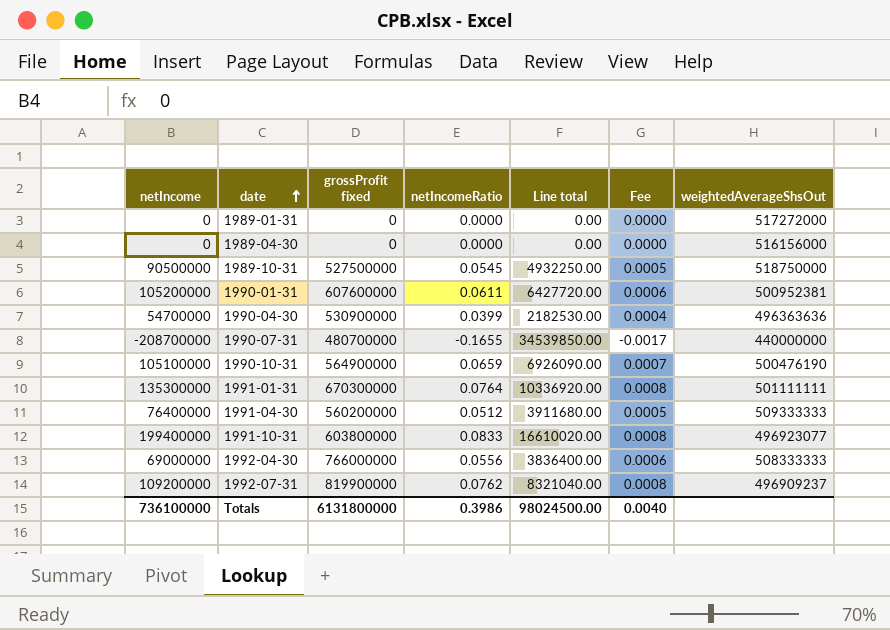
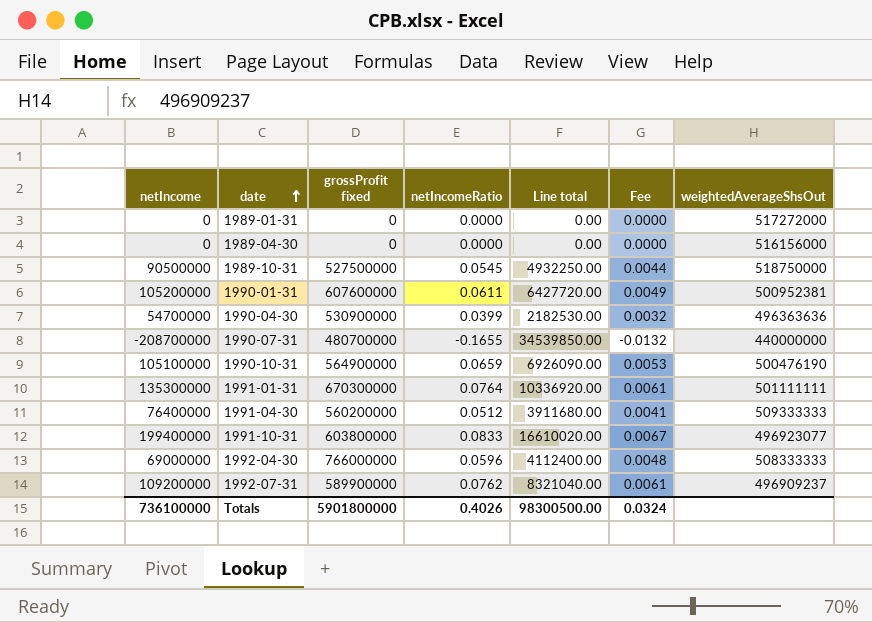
column Fee | formula: [netIncomeRatio] * 0.01 -> [netIncomeRatio] * 0.08
1992-04-30 | netIncomeRatio: 0.0556 -> 0.0596
1992-04-30 | Line total: 3836400.00 -> 4112400.00
1992-07-31 | grossProfit fixed: 819900000 -> 589900000
Totals | grossProfit fixed: 6131800000 -> 5901800000
Totals | netIncomeRatio: 0.3986 -> 0.4026
Totals | Line total: 98024500.00 -> 98300500.00
Totals | Fee: 0.0040 -> 0.0324

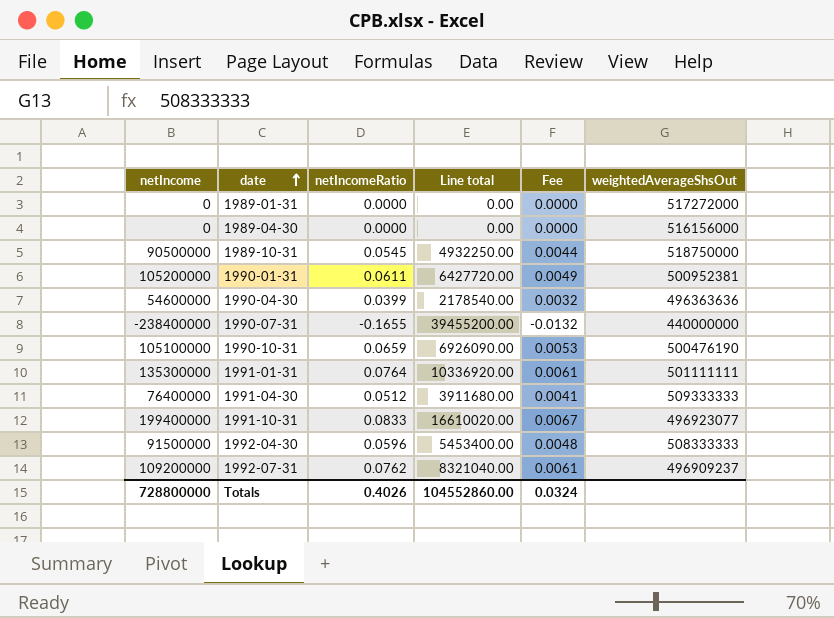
column grossProfit fixed | position: 3 -> none
1990-04-30 | netIncome: 54700000 -> 54600000
1990-04-30 | Line total: 2182530.00 -> 2178540.00
1990-07-31 | netIncome: -208700000 -> -238400000
1990-07-31 | Line total: 34539850.00 -> 39455200.00
1992-04-30 | netIncome: 69000000 -> 91500000
1992-04-30 | Line total: 4112400.00 -> 5453400.00
Totals | netIncome: 736100000 -> 728800000
Totals | Line total: 98300500.00 -> 104552860.00

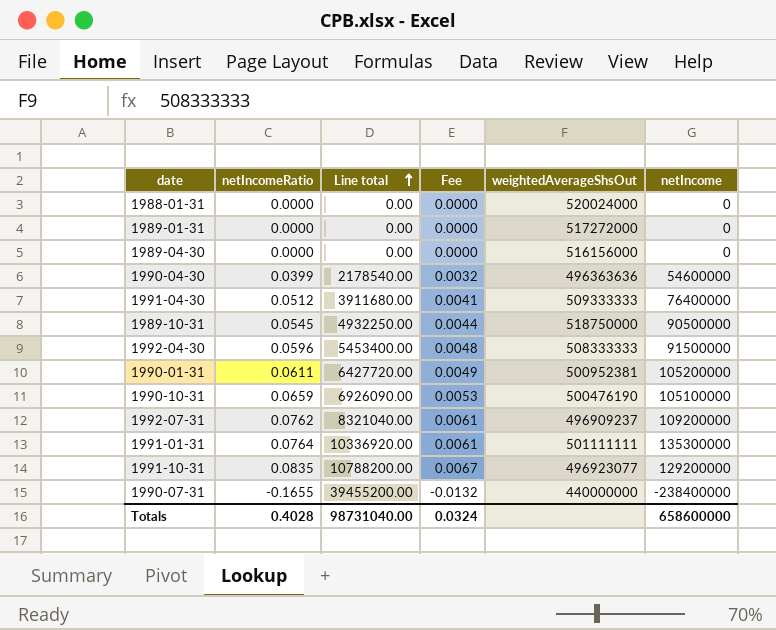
row order: date ascending -> Line total ascending
column netIncome | position: 1 -> 6
row 1988-01-31: none -> 0.0000 | 0.00 | 0.0000 | 520024000 | 0
1991-10-31 | netIncomeRatio: 0.0833 -> 0.0835
1991-10-31 | Line total: 16610020.00 -> 10788200.00
1991-10-31 | netIncome: 199400000 -> 129200000
Totals | netIncomeRatio: 0.4026 -> 0.4028
Totals | Line total: 104552860.00 -> 98731040.00
Totals | netIncome: 728800000 -> 658600000

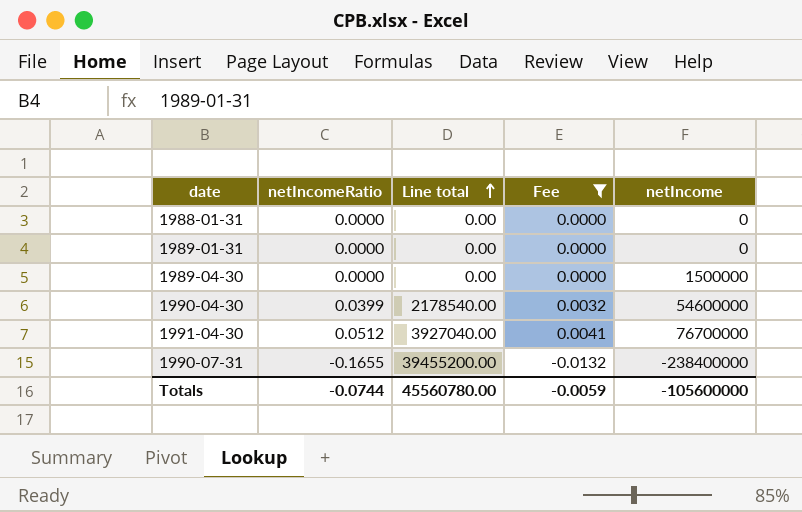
filter: none -> Fee <= 0.0041
column weightedAverageShsOut | position: 5 -> none
1989-04-30 | netIncome: 0 -> 1500000
1991-04-30 | Line total: 3911680.00 -> 3927040.00
1991-04-30 | netIncome: 76400000 -> 76700000
Totals | netIncomeRatio: 0.4028 -> -0.0744
Totals | Line total: 98731040.00 -> 45560780.00
Totals | Fee: 0.0324 -> -0.0059
Totals | netIncome: 658600000 -> -105600000

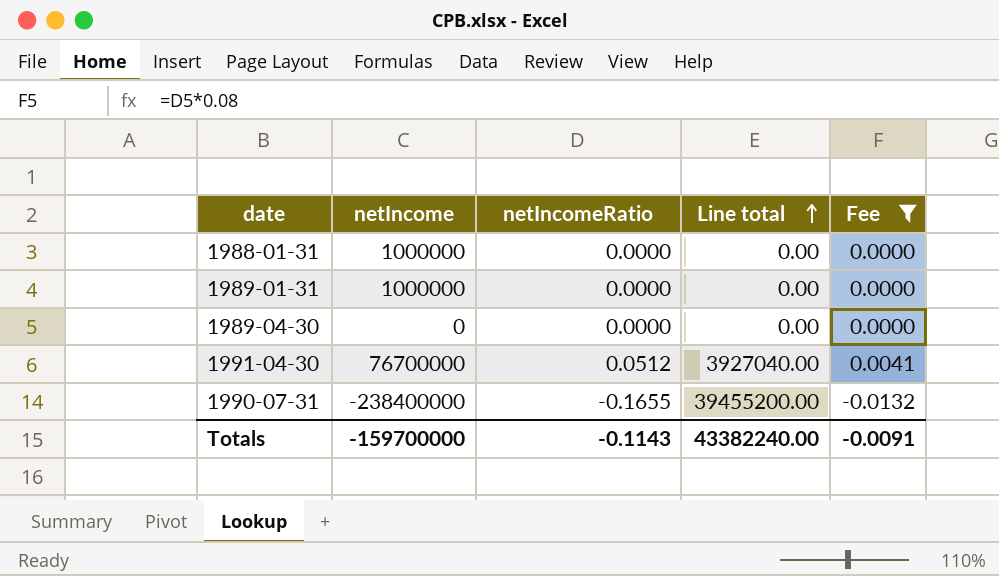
column netIncome | position: 5 -> 2
row 1990-04-30: 0.0399 | 2178540.00 | 0.0032 | 54600000 -> none
1988-01-31 | netIncome: 0 -> 1000000
1989-01-31 | netIncome: 0 -> 1000000
1989-04-30 | netIncome: 1500000 -> 0
Totals | netIncome: -105600000 -> -159700000
Totals | netIncomeRatio: -0.0744 -> -0.1143
Totals | Line total: 45560780.00 -> 43382240.00
Totals | Fee: -0.0059 -> -0.0091

